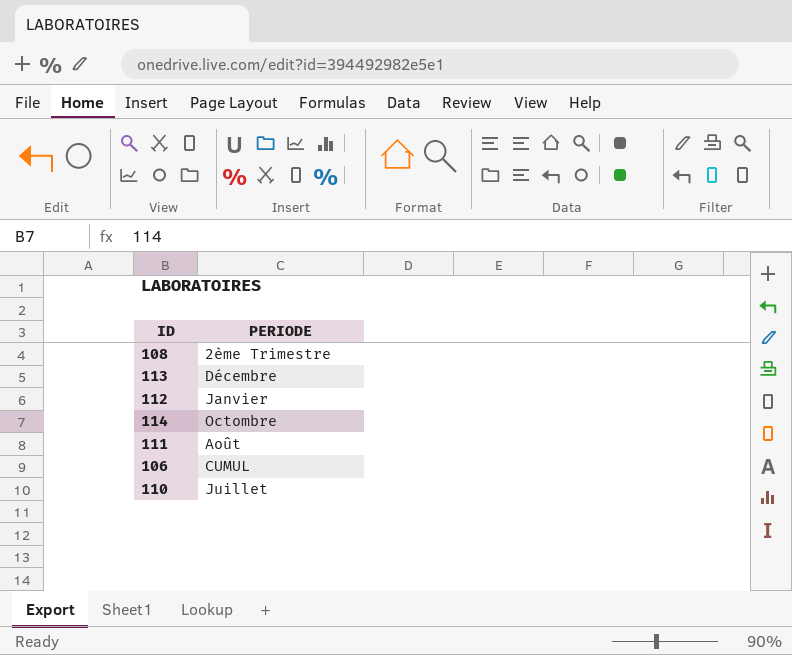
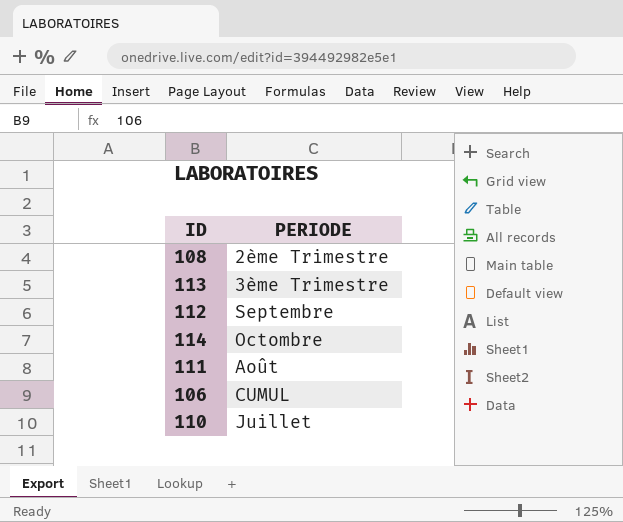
113 | PERIODE: Décembre -> 3ème Trimestre
112 | PERIODE: Janvier -> Septembre

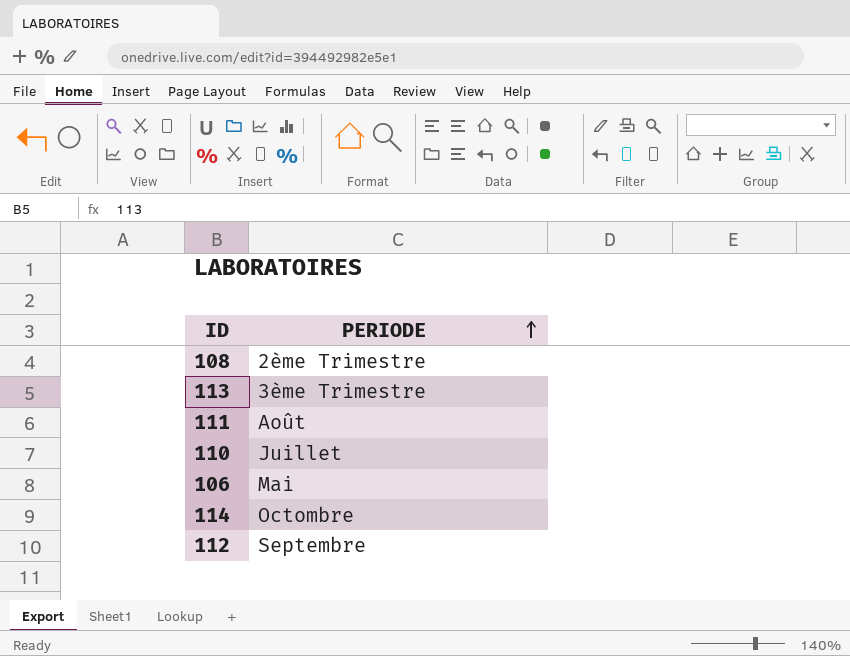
row order: none -> PERIODE ascending
106 | PERIODE: CUMUL -> Mai

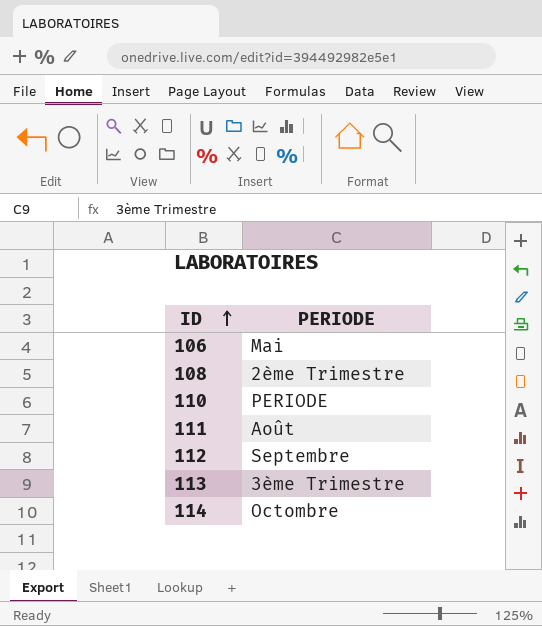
row order: PERIODE ascending -> ID ascending
110 | PERIODE: Juillet -> PERIODE

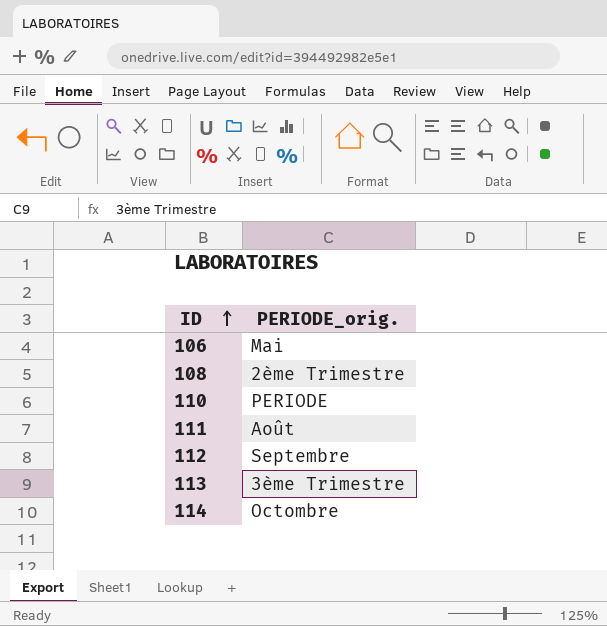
column name: PERIODE -> PERIODE_orig.

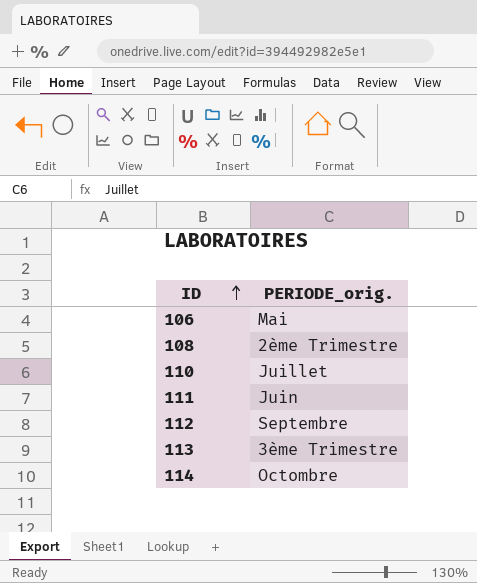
110 | PERIODE_orig.: PERIODE -> Juillet
111 | PERIODE_orig.: Août -> Juin

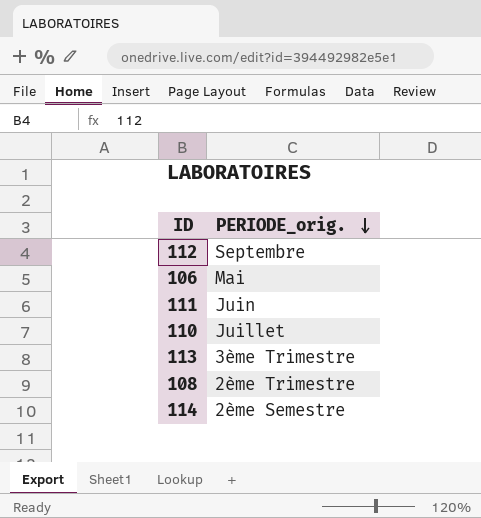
row order: ID ascending -> PERIODE_orig. descending
114 | PERIODE_orig.: Octombre -> 2ème Semestre

